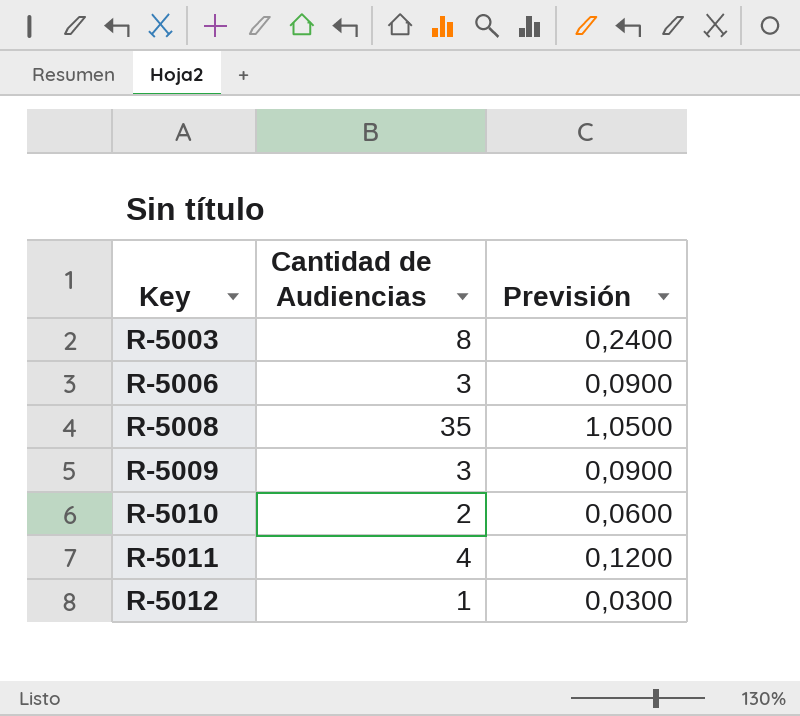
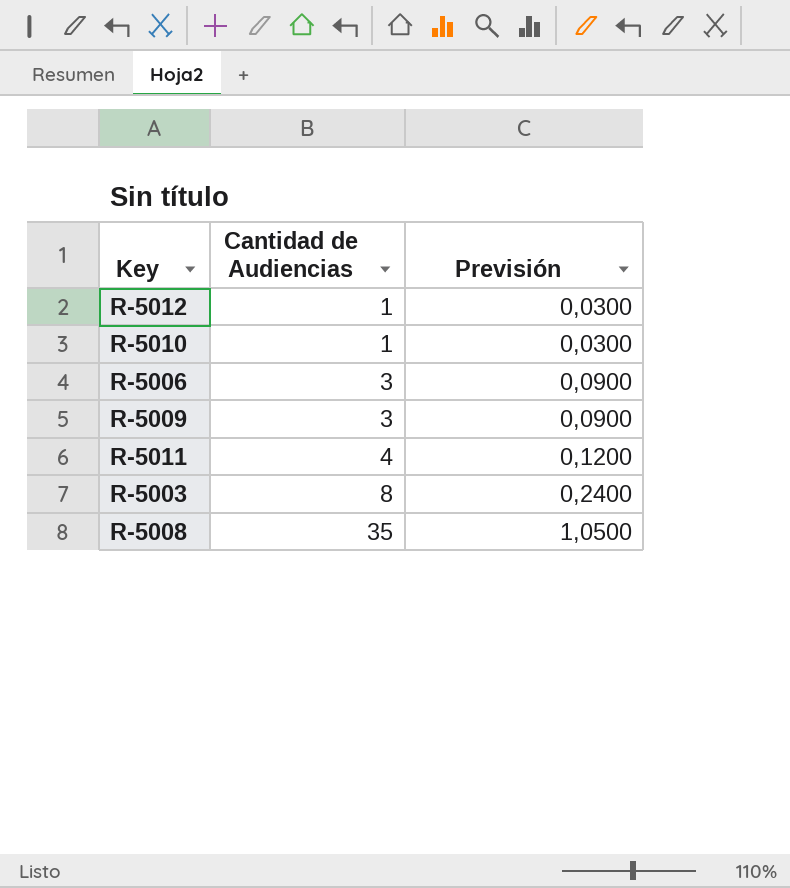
row order: Key ascending -> Cantidad de Audiencias ascending
R-5010 | Cantidad de Audiencias: 2 -> 1
R-5010 | Previsión: 0,0600 -> 0,0300

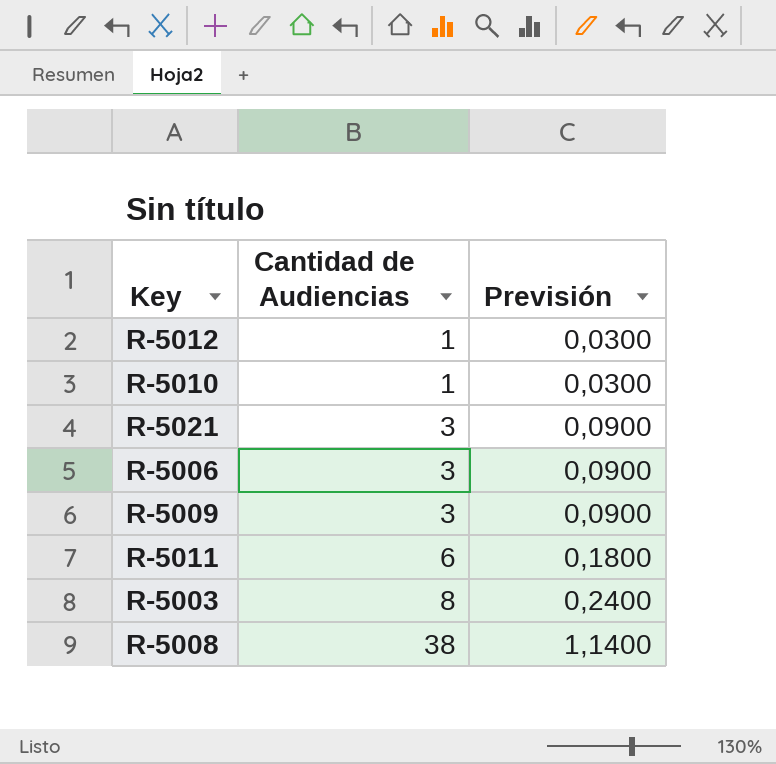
row R-5021: none -> 3 | 0,0900
R-5011 | Cantidad de Audiencias: 4 -> 6
R-5011 | Previsión: 0,1200 -> 0,1800
R-5008 | Cantidad de Audiencias: 35 -> 38
R-5008 | Previsión: 1,0500 -> 1,1400

